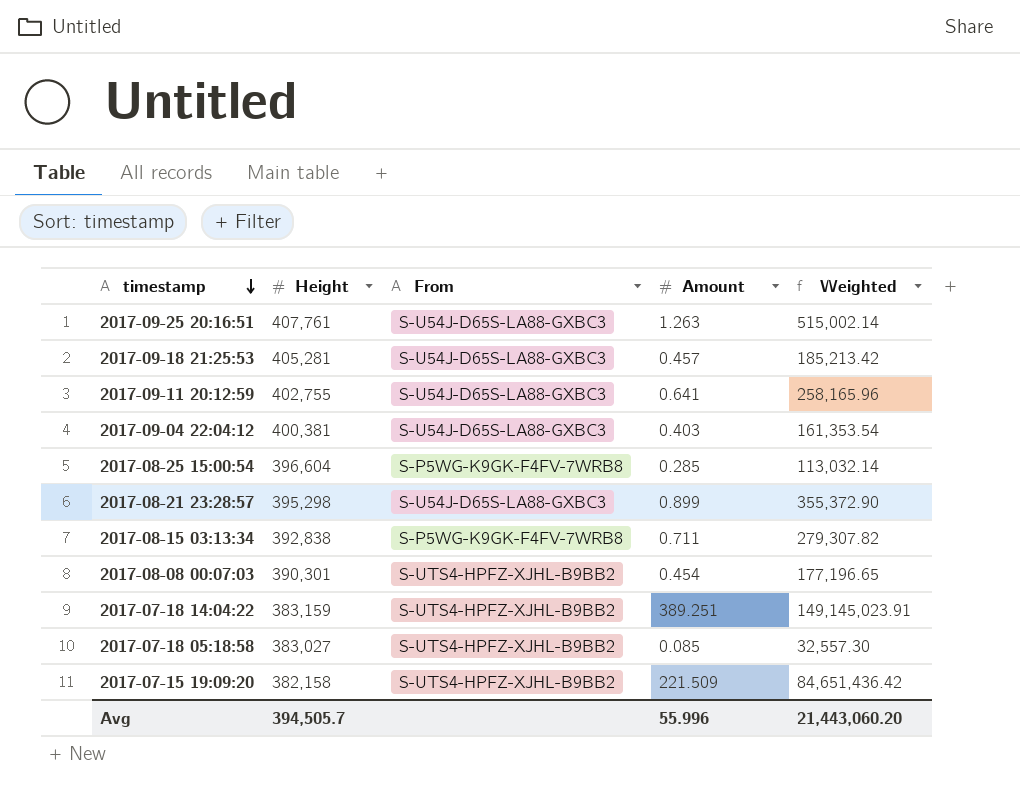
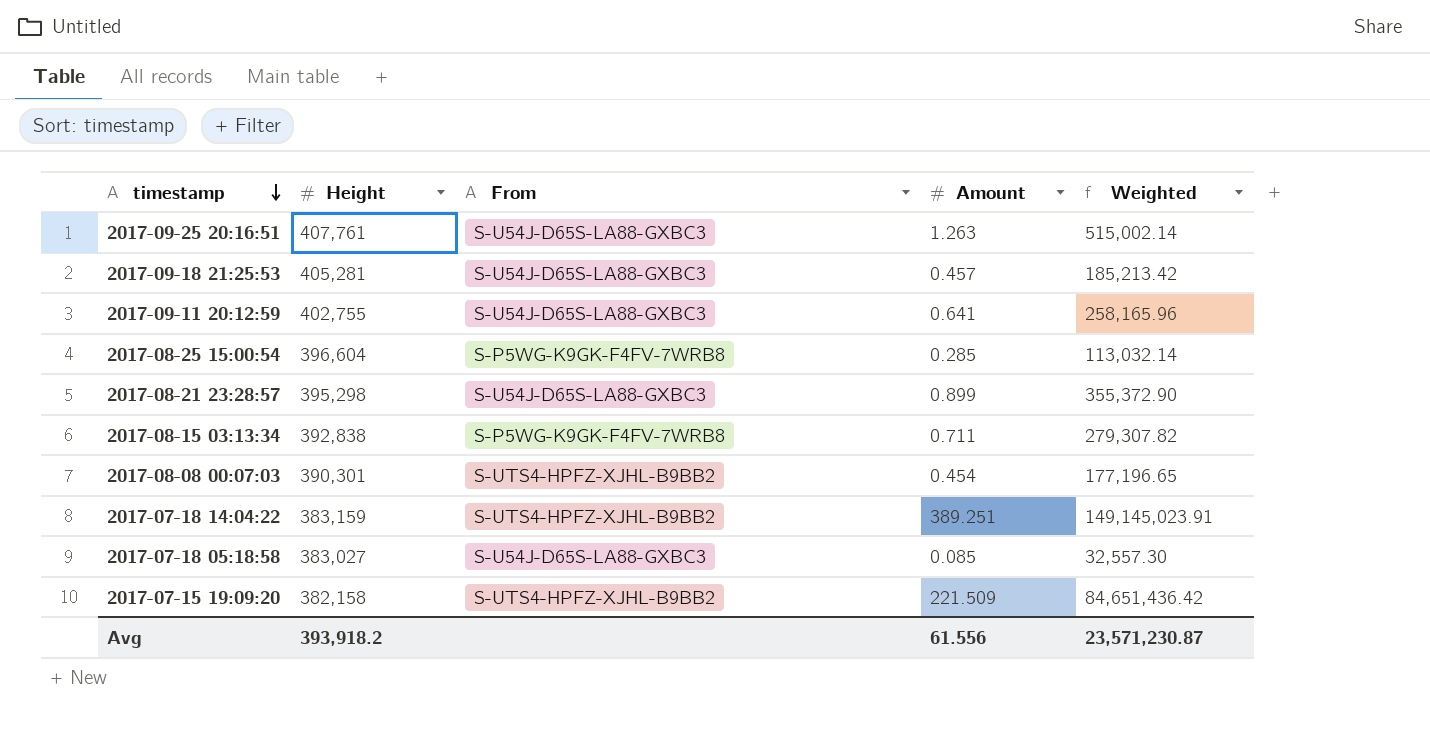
row 2017-09-04 22:04:12: 400,381 | S-U54J-D65S-LA88-GXBC3 | 0.403 | 161,353.54 -> none
2017-07-18 05:18:58 | From: S-UTS4-HPFZ-XJHL-B9BB2 -> S-U54J-D65S-LA88-GXBC3
Avg | Height: 394,505.7 -> 393,918.2
Avg | Amount: 55.996 -> 61.556
Avg | Weighted: 21,443,060.20 -> 23,571,230.87

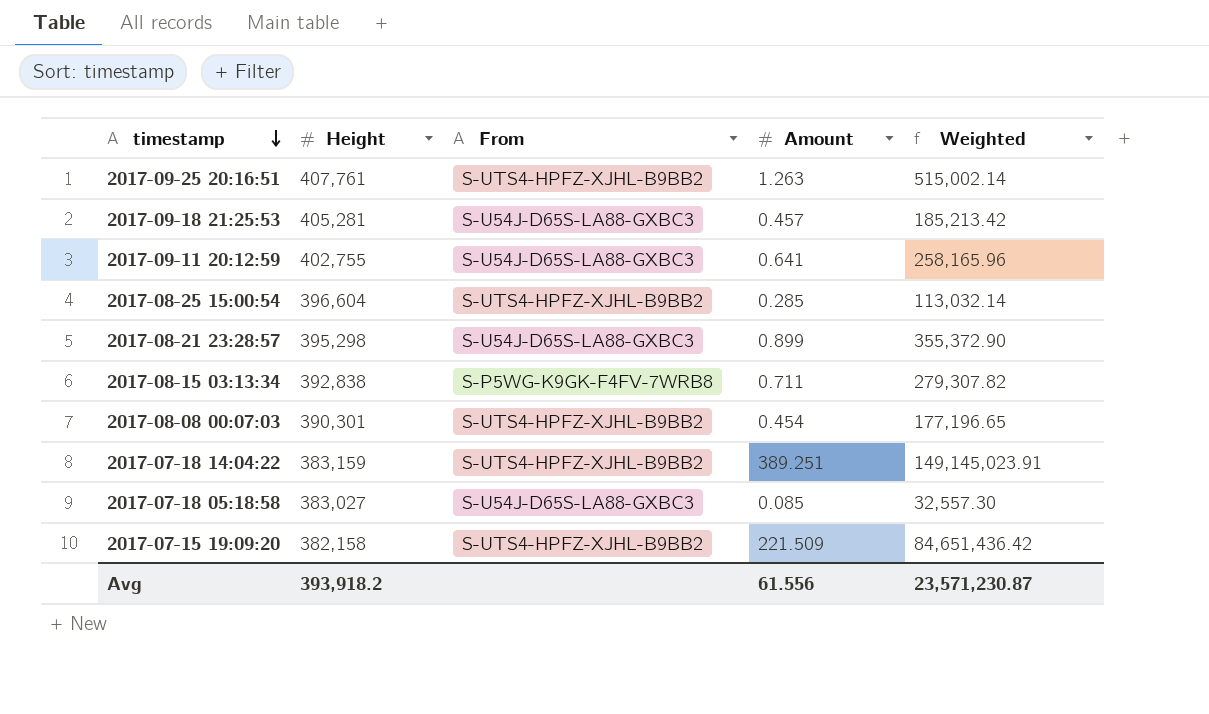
2017-09-25 20:16:51 | From: S-U54J-D65S-LA88-GXBC3 -> S-UTS4-HPFZ-XJHL-B9BB2
2017-08-25 15:00:54 | From: S-P5WG-K9GK-F4FV-7WRB8 -> S-UTS4-HPFZ-XJHL-B9BB2

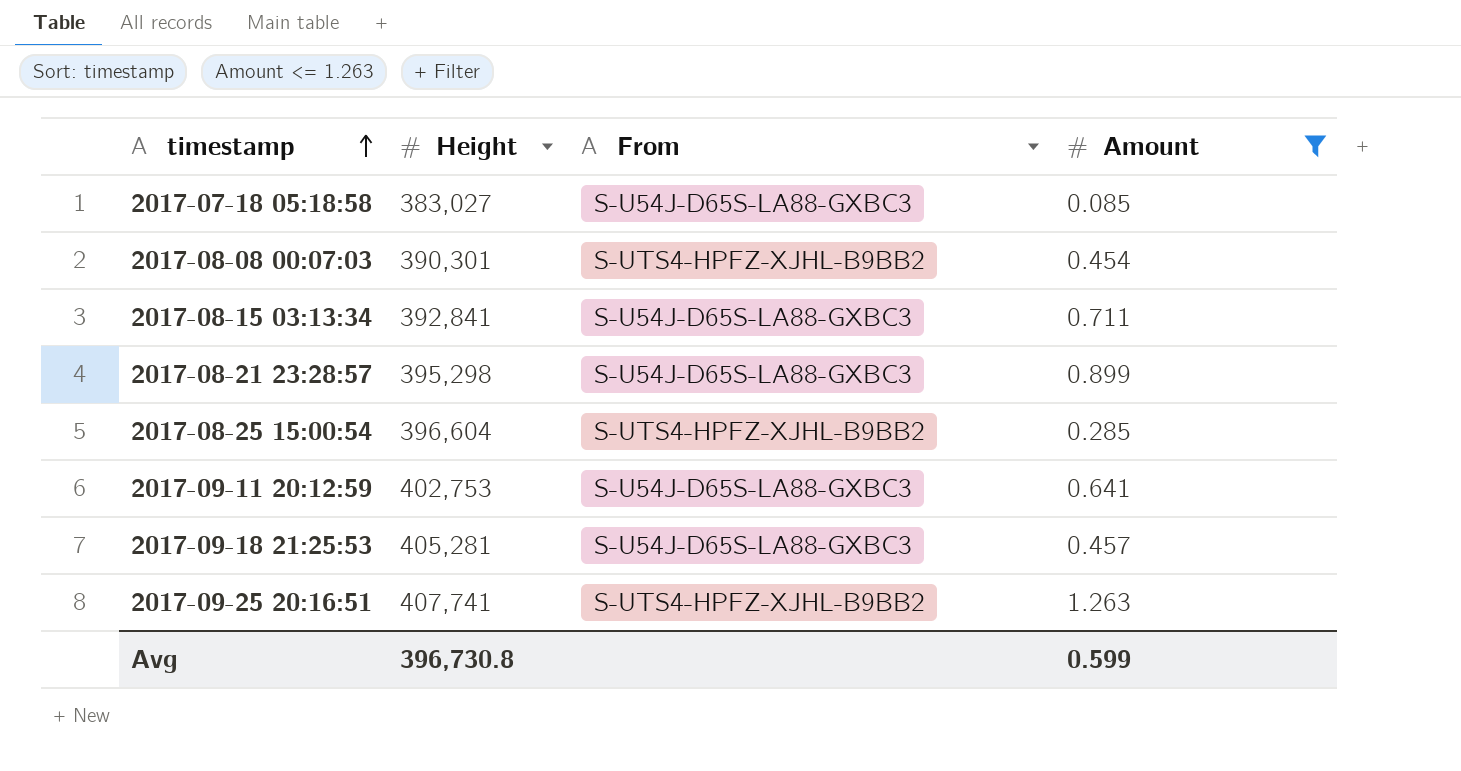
filter: none -> Amount <= 1.263
row order: timestamp descending -> timestamp ascending
column Weighted | formula: [Height] * [Amount] -> none
2017-08-15 03:13:34 | Height: 392,838 -> 392,841
2017-08-15 03:13:34 | From: S-P5WG-K9GK-F4FV-7WRB8 -> S-U54J-D65S-LA88-GXBC3
2017-09-11 20:12:59 | Height: 402,755 -> 402,753
2017-09-25 20:16:51 | Height: 407,761 -> 407,741
Avg | Height: 393,918.2 -> 396,730.8
Avg | Amount: 61.556 -> 0.599

